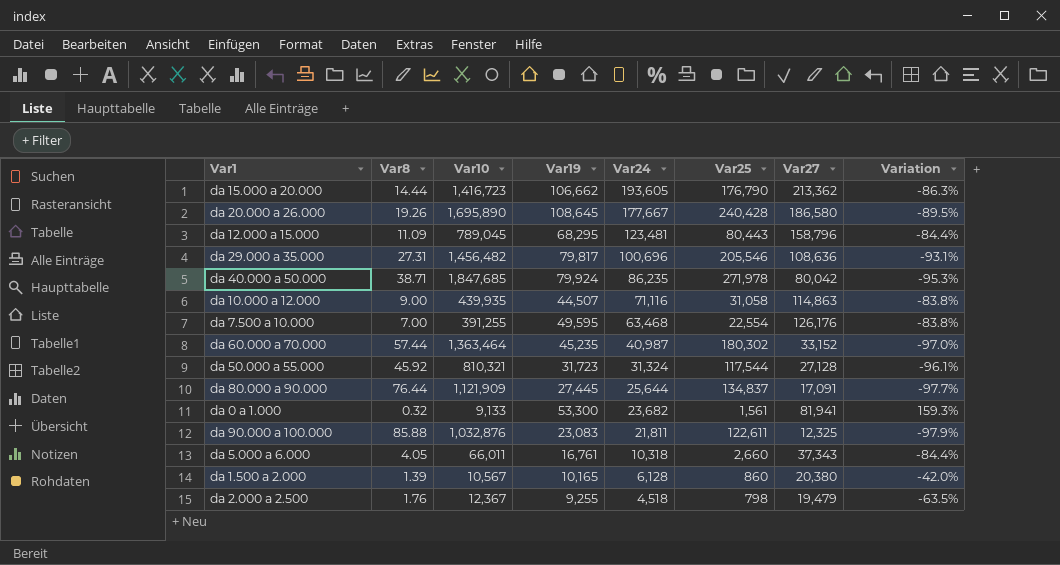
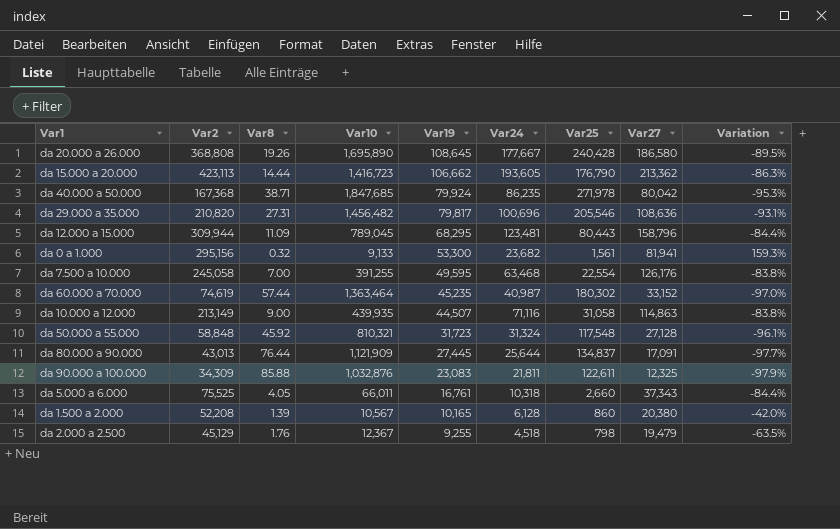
row order: Var24 descending -> Var19 descending
column Var2 | position: none -> 2
da 50.000 a 55.000 | Var25: 117,544 -> 117,548

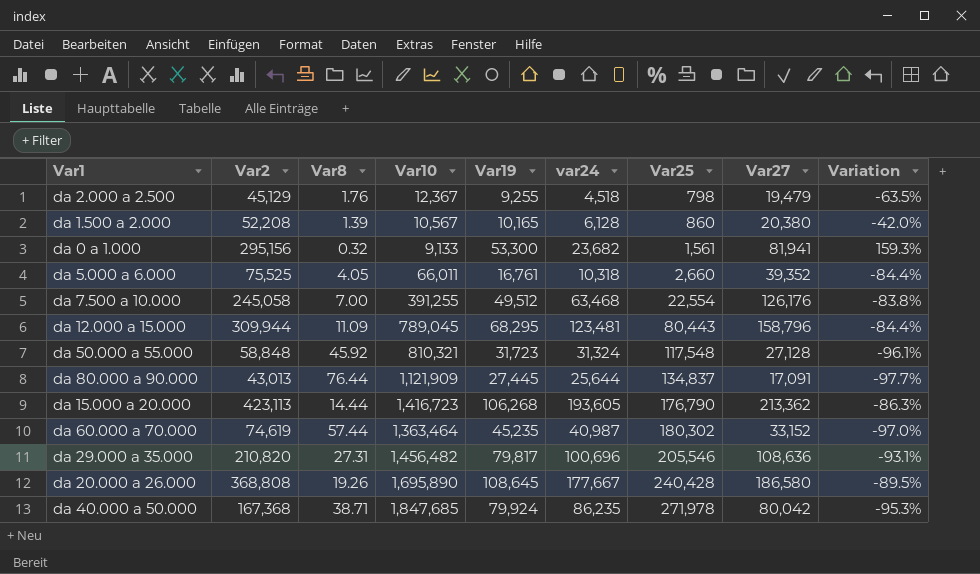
row order: Var19 descending -> Var25 ascending
column name: Var24 -> var24
row da 10.000 a 12.000: 213,149 | 9.00 | 439,935 | 44,507 | 71,116 | 31,058 | 114,863 | -83.8% -> none
row da 90.000 a 100.000: 34,309 | 85.88 | 1,032,876 | 23,083 | 21,811 | 122,611 | 12,325 | -97.9% -> none
da 5.000 a 6.000 | Var27: 37,343 -> 39,352
da 7.500 a 10.000 | Var19: 49,595 -> 49,512
da 15.000 a 20.000 | Var19: 106,662 -> 106,268

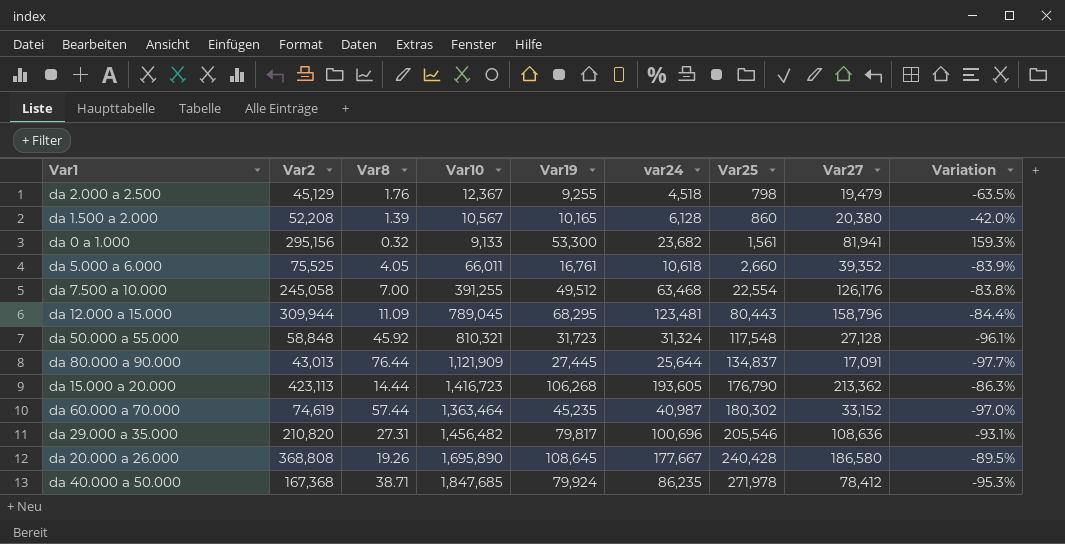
da 5.000 a 6.000 | var24: 10,318 -> 10,618
da 5.000 a 6.000 | Variation: -84.4% -> -83.9%
da 40.000 a 50.000 | Var27: 80,042 -> 78,412

